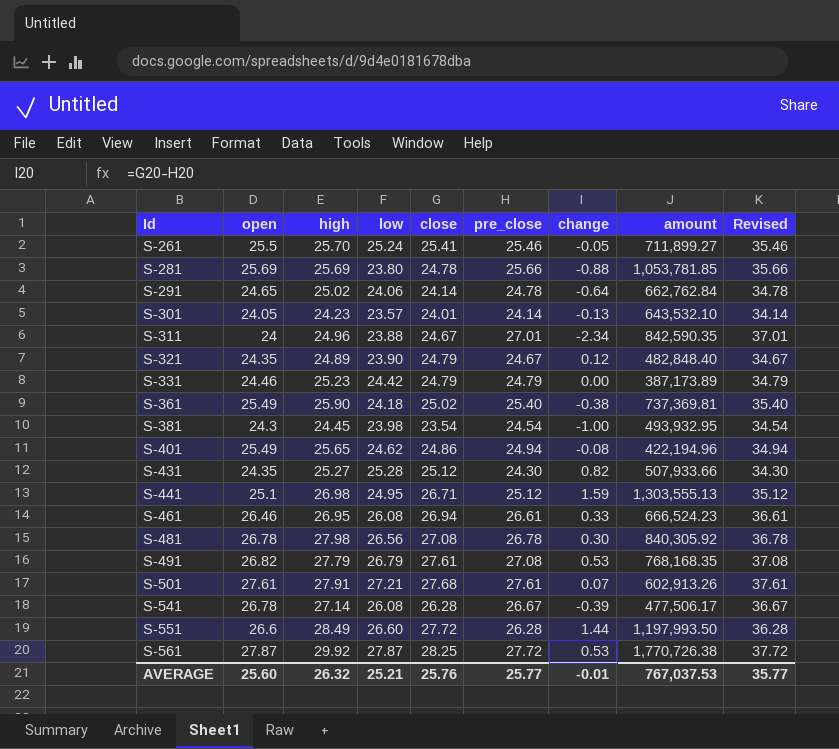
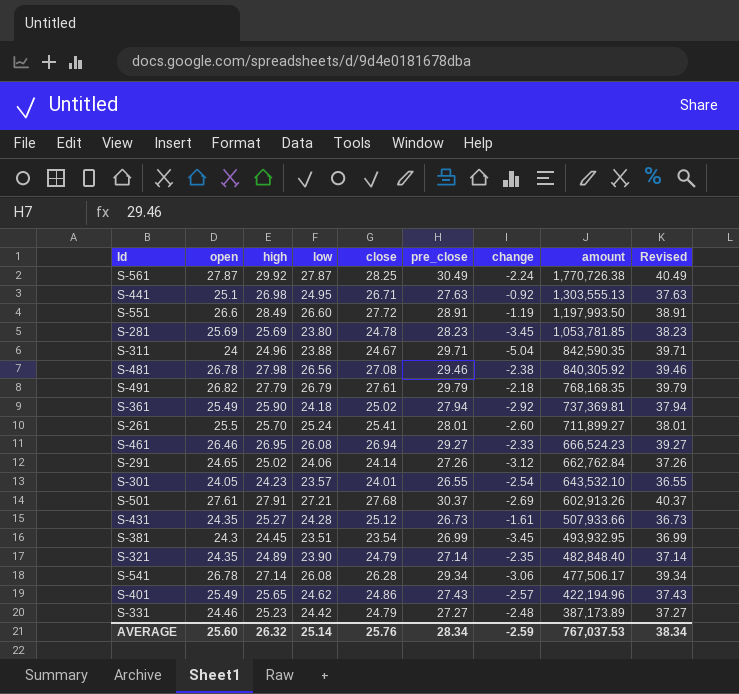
row order: Id ascending -> amount descending
S-561 | pre_close: 27.72 -> 30.49
S-561 | change: 0.53 -> -2.24
S-561 | Revised: 37.72 -> 40.49
S-441 | pre_close: 25.12 -> 27.63
S-441 | change: 1.59 -> -0.92
S-441 | Revised: 35.12 -> 37.63
S-551 | pre_close: 26.28 -> 28.91
S-551 | change: 1.44 -> -1.19
S-551 | Revised: 36.28 -> 38.91
S-281 | pre_close: 25.66 -> 28.23
S-281 | change: -0.88 -> -3.45
S-281 | Revised: 35.66 -> 38.23
S-311 | pre_close: 27.01 -> 29.71
S-311 | change: -2.34 -> -5.04
S-311 | Revised: 37.01 -> 39.71
S-481 | pre_close: 26.78 -> 29.46
S-481 | change: 0.30 -> -2.38
S-481 | Revised: 36.78 -> 39.46
S-491 | pre_close: 27.08 -> 29.79
S-491 | change: 0.53 -> -2.18
S-491 | Revised: 37.08 -> 39.79
S-361 | pre_close: 25.40 -> 27.94
S-361 | change: -0.38 -> -2.92
S-361 | Revised: 35.40 -> 37.94
S-261 | pre_close: 25.46 -> 28.01
S-261 | change: -0.05 -> -2.60
S-261 | Revised: 35.46 -> 38.01
S-461 | pre_close: 26.61 -> 29.27
S-461 | change: 0.33 -> -2.33
S-461 | Revised: 36.61 -> 39.27
S-291 | pre_close: 24.78 -> 27.26
S-291 | change: -0.64 -> -3.12
S-291 | Revised: 34.78 -> 37.26
S-301 | pre_close: 24.14 -> 26.55
S-301 | change: -0.13 -> -2.54
S-301 | Revised: 34.14 -> 36.55
S-501 | pre_close: 27.61 -> 30.37
S-501 | change: 0.07 -> -2.69
S-501 | Revised: 37.61 -> 40.37
S-431 | low: 25.28 -> 24.28
S-431 | pre_close: 24.30 -> 26.73
S-431 | change: 0.82 -> -1.61
S-431 | Revised: 34.30 -> 36.73
S-381 | low: 23.98 -> 23.51
S-381 | pre_close: 24.54 -> 26.99
S-381 | change: -1.00 -> -3.45
S-381 | Revised: 34.54 -> 36.99
S-321 | pre_close: 24.67 -> 27.14
S-321 | change: 0.12 -> -2.35
S-321 | Revised: 34.67 -> 37.14
S-541 | pre_close: 26.67 -> 29.34
S-541 | change: -0.39 -> -3.06
S-541 | Revised: 36.67 -> 39.34
S-401 | pre_close: 24.94 -> 27.43
S-401 | change: -0.08 -> -2.57
S-401 | Revised: 34.94 -> 37.43
S-331 | pre_close: 24.79 -> 27.27
S-331 | change: 0.00 -> -2.48
S-331 | Revised: 34.79 -> 37.27
AVERAGE | low: 25.21 -> 25.14
AVERAGE | pre_close: 25.77 -> 28.34
AVERAGE | change: -0.01 -> -2.59
AVERAGE | Revised: 35.77 -> 38.34

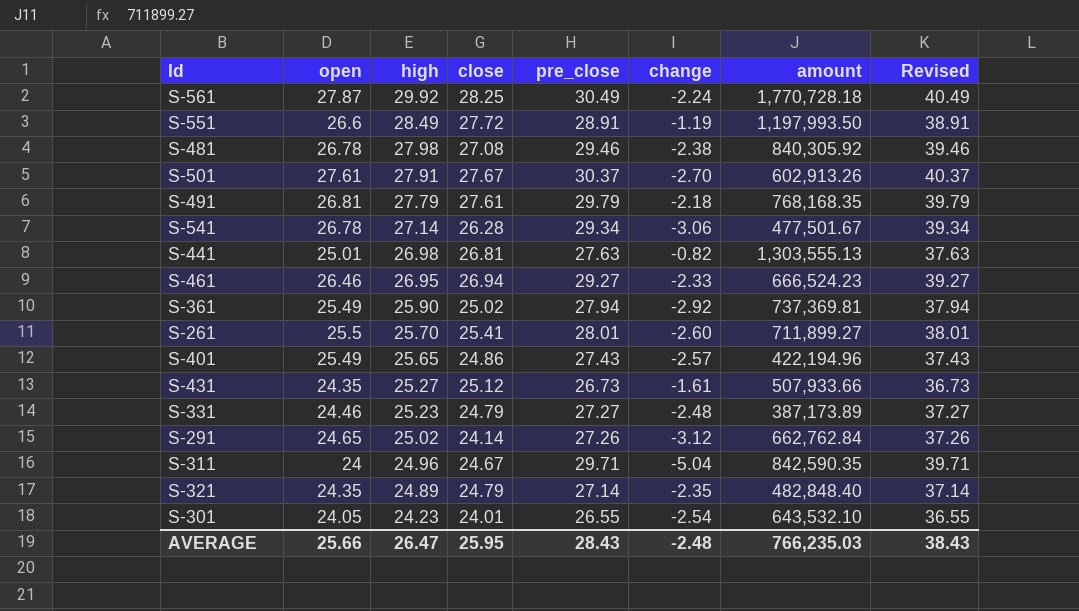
row order: amount descending -> high descending
column low | position: 4 -> none
row S-281: 25.69 | 25.69 | 23.80 | 24.78 | 28.23 | -3.45 | 1,053,781.85 | 38.23 -> none
row S-381: 24.3 | 24.45 | 23.51 | 23.54 | 26.99 | -3.45 | 493,932.95 | 36.99 -> none
S-561 | amount: 1,770,726.38 -> 1,770,728.18
S-501 | close: 27.68 -> 27.67
S-501 | change: -2.69 -> -2.70
S-491 | open: 26.82 -> 26.81
S-541 | amount: 477,506.17 -> 477,501.67
S-441 | open: 25.1 -> 25.01
S-441 | close: 26.71 -> 26.81
S-441 | change: -0.92 -> -0.82
AVERAGE | open: 25.60 -> 25.66
AVERAGE | high: 26.32 -> 26.47
AVERAGE | close: 25.76 -> 25.95
AVERAGE | pre_close: 28.34 -> 28.43
AVERAGE | change: -2.59 -> -2.48
AVERAGE | amount: 767,037.53 -> 766,235.03
AVERAGE | Revised: 38.34 -> 38.43

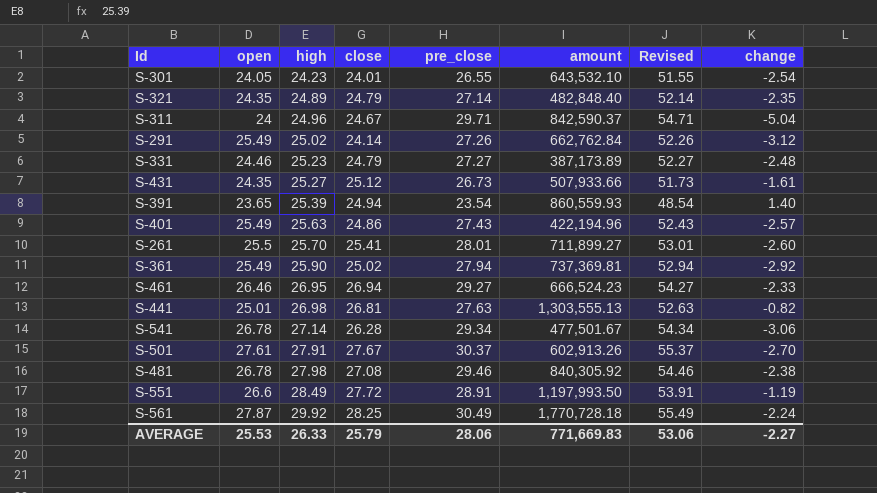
row order: high descending -> high ascending
column Revised | formula: [pre_close] + 10 -> [pre_close] + 25
column change | position: 6 -> 8
row S-491: 26.81 | 27.79 | 27.61 | 29.79 | -2.18 | 768,168.35 | 39.79 -> none
S-311 | amount: 842,590.35 -> 842,590.37
S-291 | open: 24.65 -> 25.49
row S-391: none -> 23.65 | 25.39 | 24.94 | 23.54 | 860,559.93 | 48.54 | 1.40
S-401 | high: 25.65 -> 25.63
AVERAGE | open: 25.66 -> 25.53
AVERAGE | high: 26.47 -> 26.33
AVERAGE | close: 25.95 -> 25.79
AVERAGE | pre_close: 28.43 -> 28.06
AVERAGE | amount: 766,235.03 -> 771,669.83
AVERAGE | Revised: 38.43 -> 53.06
AVERAGE | change: -2.48 -> -2.27

